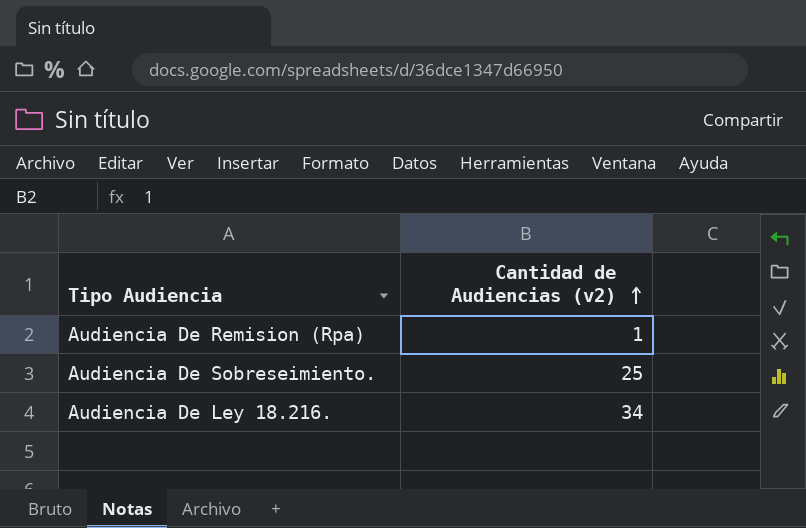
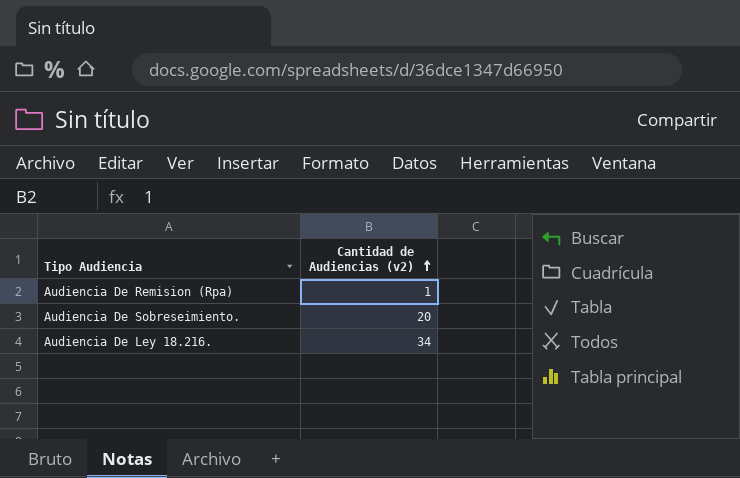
Audiencia De Sobreseimiento. | Cantidad de Audiencias (v2): 25 -> 20

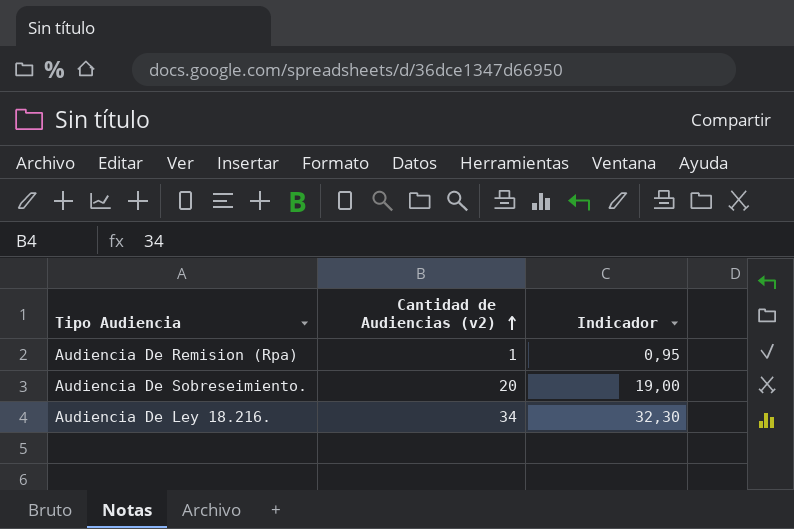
column Indicador | formula: none -> [Cantidad de Audiencias (v2)] * 0,95

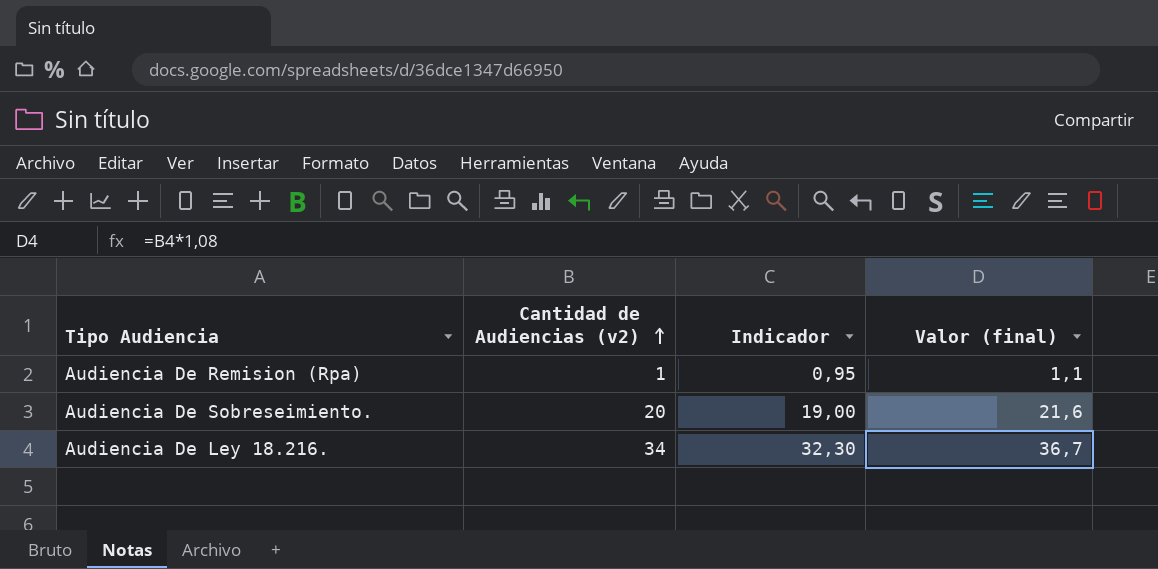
column Valor (final) | formula: none -> [Cantidad de Audiencias (v2)] * 1,08

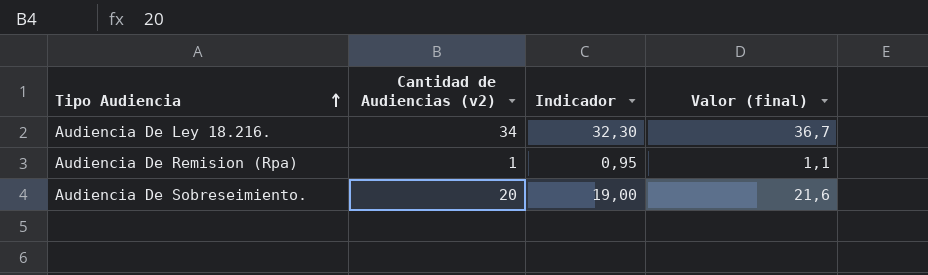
row order: Cantidad de Audiencias (v2) ascending -> Tipo Audiencia ascending

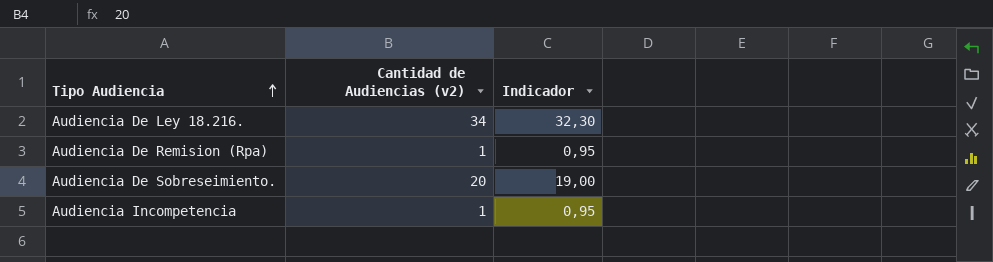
column Valor (final) | formula: [Cantidad de Audiencias (v2)] * 1,08 -> none
row Audiencia Incompetencia: none -> 1 | 0,95

